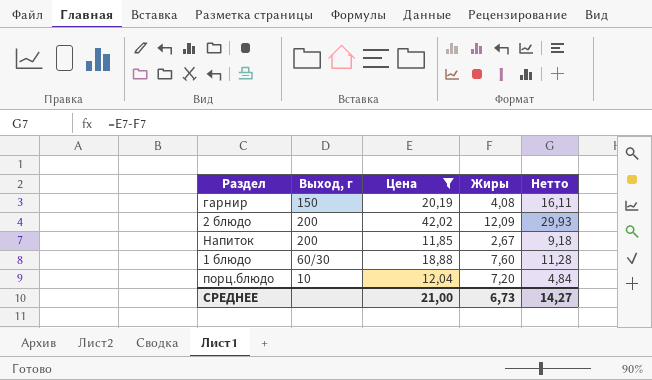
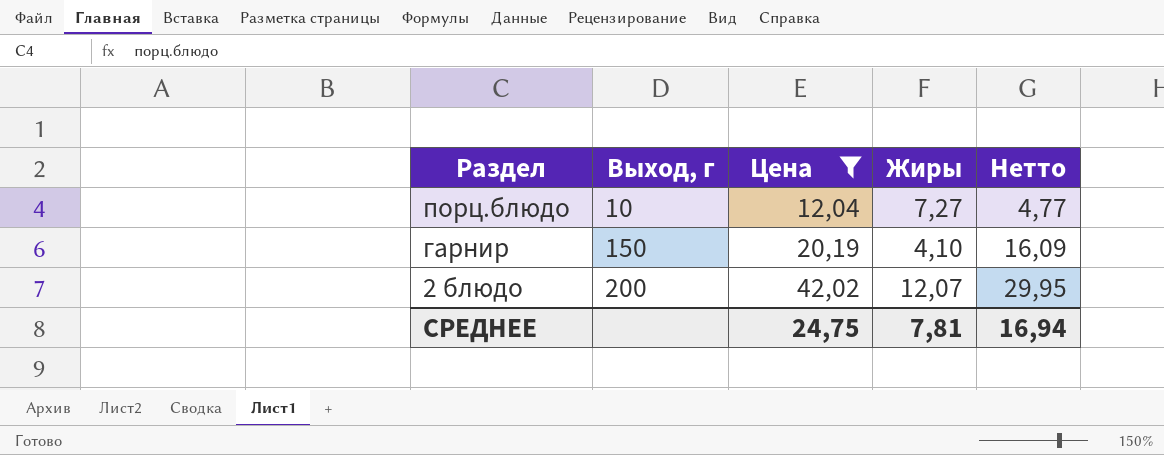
row order: none -> Раздел descending
row Напиток: 200 | 11,85 | 2,67 | 9,18 -> none
row 1 блюдо: 60/30 | 18,88 | 7,60 | 11,28 -> none
порц.блюдо | Жиры: 7,20 -> 7,27
порц.блюдо | Нетто: 4,84 -> 4,77
гарнир | Жиры: 4,08 -> 4,10
гарнир | Нетто: 16,11 -> 16,09
2 блюдо | Жиры: 12,09 -> 12,07
2 блюдо | Нетто: 29,93 -> 29,95
СРЕДНЕЕ | Цена: 21,00 -> 24,75
СРЕДНЕЕ | Жиры: 6,73 -> 7,81
СРЕДНЕЕ | Нетто: 14,27 -> 16,94

